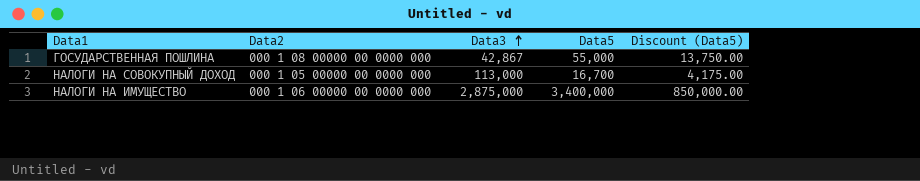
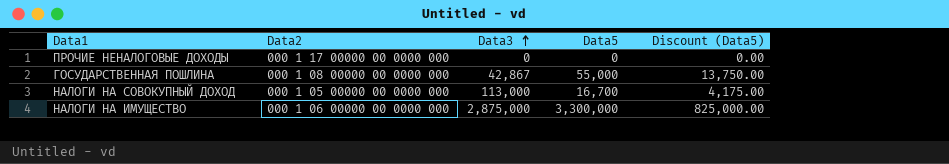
row ПРОЧИЕ НЕНАЛОГОВЫЕ ДОХОДЫ: none -> 000 1 17 00000 00 0000 000 | 0 | 0 | 0.00
НАЛОГИ НА ИМУЩЕСТВО | Data5: 3,400,000 -> 3,300,000
НАЛОГИ НА ИМУЩЕСТВО | Discount (Data5): 850,000.00 -> 825,000.00

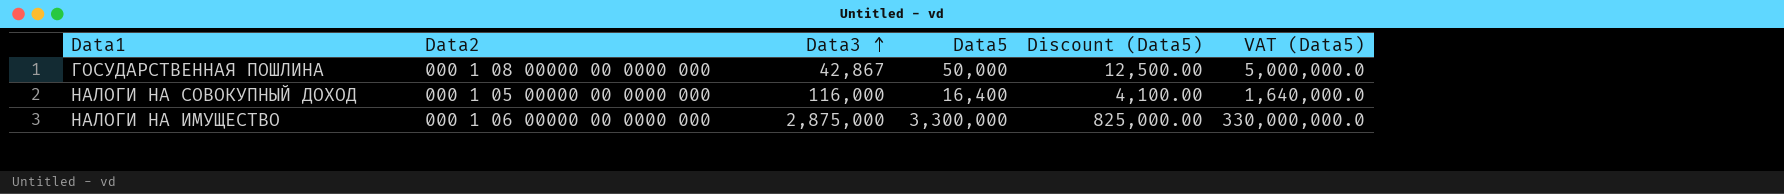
column VAT (Data5) | formula: none -> [Data5] * 100
row ПРОЧИЕ НЕНАЛОГОВЫЕ ДОХОДЫ: 000 1 17 00000 00 0000 000 | 0 | 0 | 0.00 -> none
ГОСУДАРСТВЕННАЯ ПОШЛИНА | Data5: 55,000 -> 50,000
ГОСУДАРСТВЕННАЯ ПОШЛИНА | Discount (Data5): 13,750.00 -> 12,500.00
НАЛОГИ НА СОВОКУПНЫЙ ДОХОД | Data3: 113,000 -> 116,000
НАЛОГИ НА СОВОКУПНЫЙ ДОХОД | Data5: 16,700 -> 16,400
НАЛОГИ НА СОВОКУПНЫЙ ДОХОД | Discount (Data5): 4,175.00 -> 4,100.00

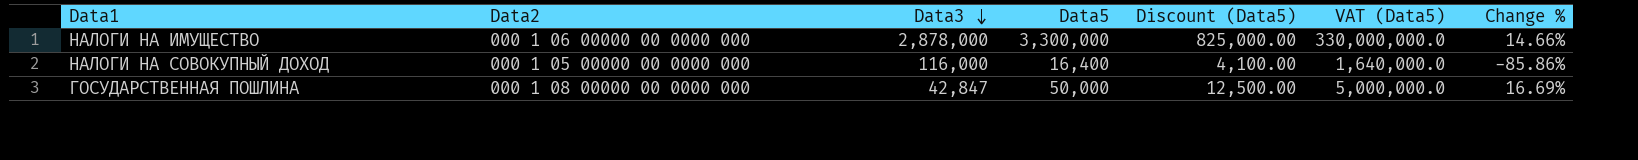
row order: Data3 ascending -> Data3 descending
column Change % | formula: none -> ([Data5] - [Data3]) / [Data3]
НАЛОГИ НА ИМУЩЕСТВО | Data3: 2,875,000 -> 2,878,000
ГОСУДАРСТВЕННАЯ ПОШЛИНА | Data3: 42,867 -> 42,847

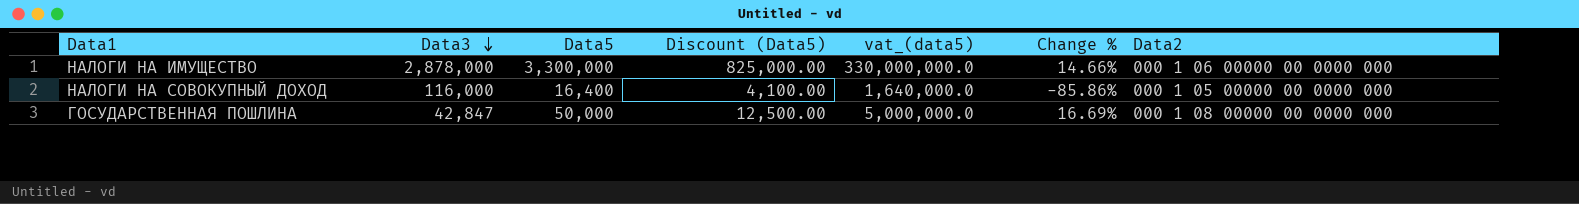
column name: VAT (Data5) -> vat_(data5)
column Data2 | position: 2 -> 7

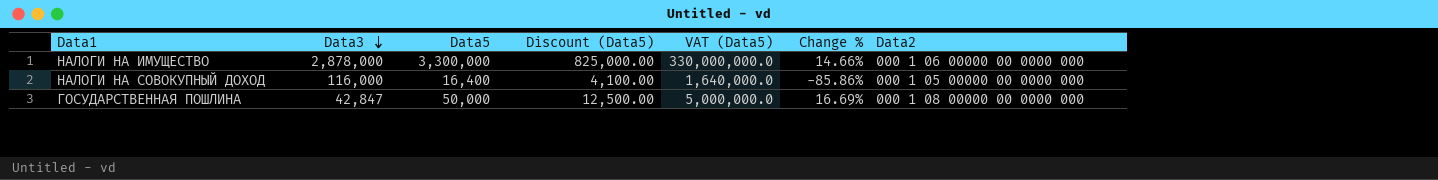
column name: vat_(data5) -> VAT (Data5)

